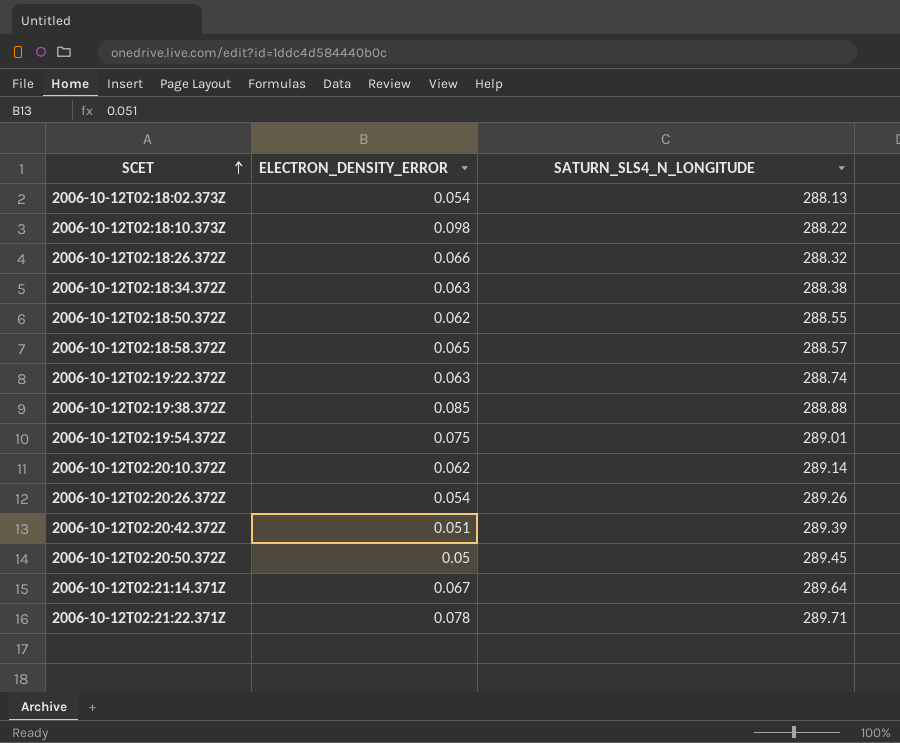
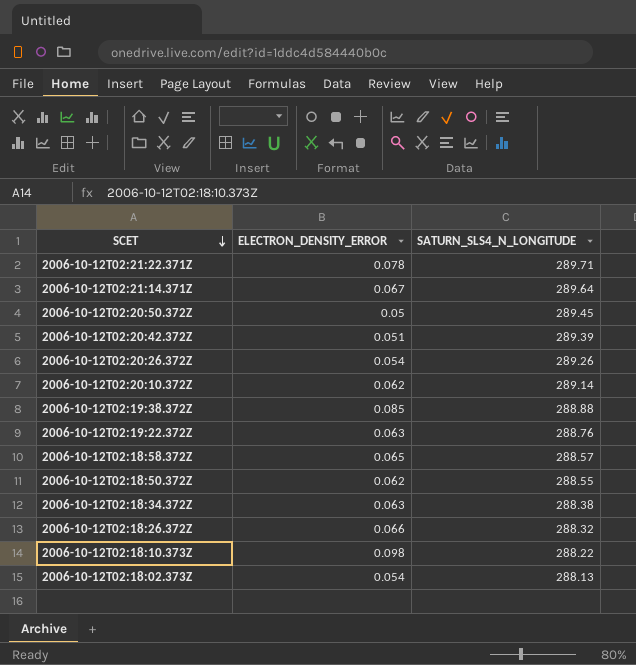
row order: SCET ascending -> SCET descending
row 2006-10-12T02:19:54.372Z: 0.075 | 289.01 -> none
2006-10-12T02:19:22.372Z | SATURN_SLS4_N_LONGITUDE: 288.74 -> 288.76

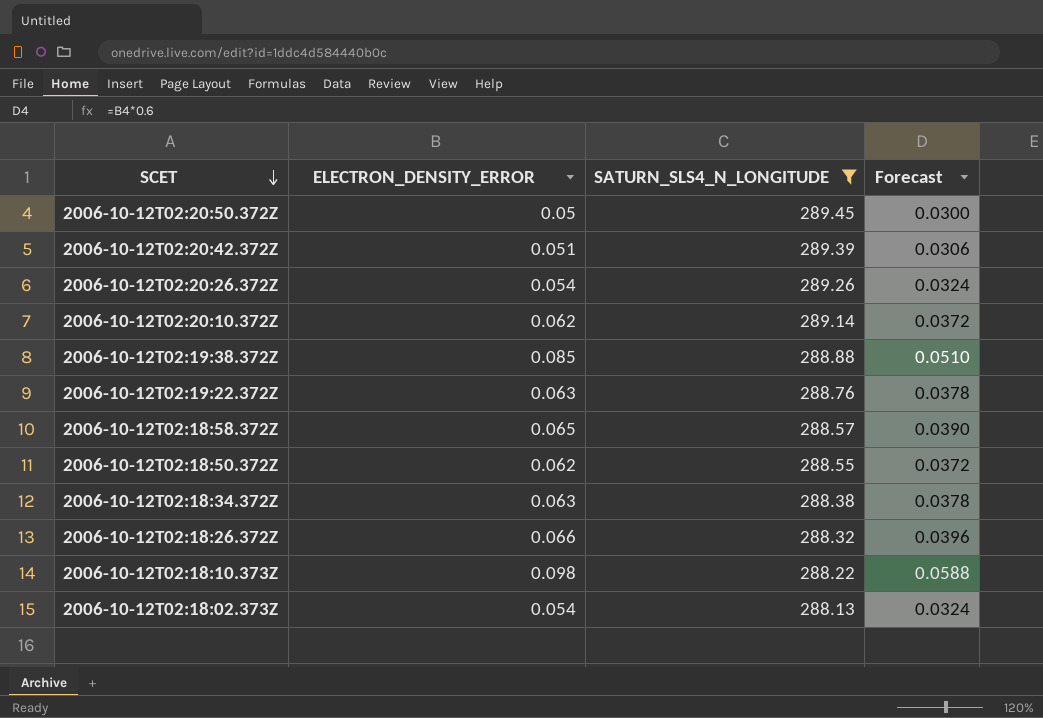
filter: none -> SATURN_SLS4_N_LONGITUDE <= 289.45
column Forecast | formula: none -> [ELECTRON_DENSITY_ERROR] * 0.6

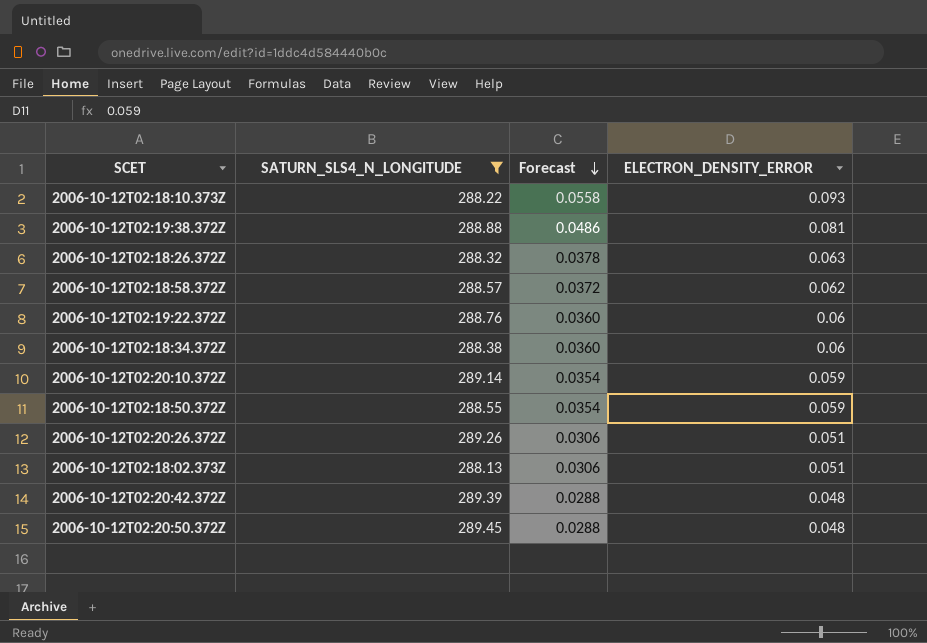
row order: SCET descending -> Forecast descending
column ELECTRON_DENSITY_ERROR | position: 2 -> 4
2006-10-12T02:18:10.373Z | Forecast: 0.0588 -> 0.0558
2006-10-12T02:18:10.373Z | ELECTRON_DENSITY_ERROR: 0.098 -> 0.093
2006-10-12T02:19:38.372Z | Forecast: 0.0510 -> 0.0486
2006-10-12T02:19:38.372Z | ELECTRON_DENSITY_ERROR: 0.085 -> 0.081
2006-10-12T02:18:26.372Z | Forecast: 0.0396 -> 0.0378
2006-10-12T02:18:26.372Z | ELECTRON_DENSITY_ERROR: 0.066 -> 0.063
2006-10-12T02:18:58.372Z | Forecast: 0.0390 -> 0.0372
2006-10-12T02:18:58.372Z | ELECTRON_DENSITY_ERROR: 0.065 -> 0.062
2006-10-12T02:19:22.372Z | Forecast: 0.0378 -> 0.0360
2006-10-12T02:19:22.372Z | ELECTRON_DENSITY_ERROR: 0.063 -> 0.06
2006-10-12T02:18:34.372Z | Forecast: 0.0378 -> 0.0360
2006-10-12T02:18:34.372Z | ELECTRON_DENSITY_ERROR: 0.063 -> 0.06
2006-10-12T02:20:10.372Z | Forecast: 0.0372 -> 0.0354
2006-10-12T02:20:10.372Z | ELECTRON_DENSITY_ERROR: 0.062 -> 0.059
2006-10-12T02:18:50.372Z | Forecast: 0.0372 -> 0.0354
2006-10-12T02:18:50.372Z | ELECTRON_DENSITY_ERROR: 0.062 -> 0.059
2006-10-12T02:20:26.372Z | Forecast: 0.0324 -> 0.0306
2006-10-12T02:20:26.372Z | ELECTRON_DENSITY_ERROR: 0.054 -> 0.051
2006-10-12T02:18:02.373Z | Forecast: 0.0324 -> 0.0306
2006-10-12T02:18:02.373Z | ELECTRON_DENSITY_ERROR: 0.054 -> 0.051
2006-10-12T02:20:42.372Z | Forecast: 0.0306 -> 0.0288
2006-10-12T02:20:42.372Z | ELECTRON_DENSITY_ERROR: 0.051 -> 0.048
2006-10-12T02:20:50.372Z | Forecast: 0.0300 -> 0.0288
2006-10-12T02:20:50.372Z | ELECTRON_DENSITY_ERROR: 0.05 -> 0.048

